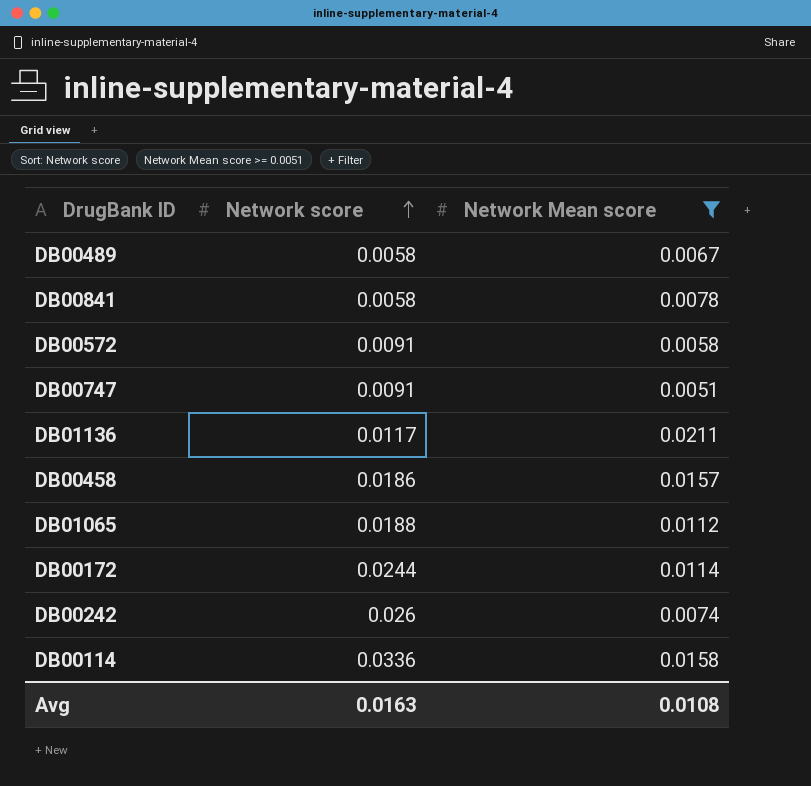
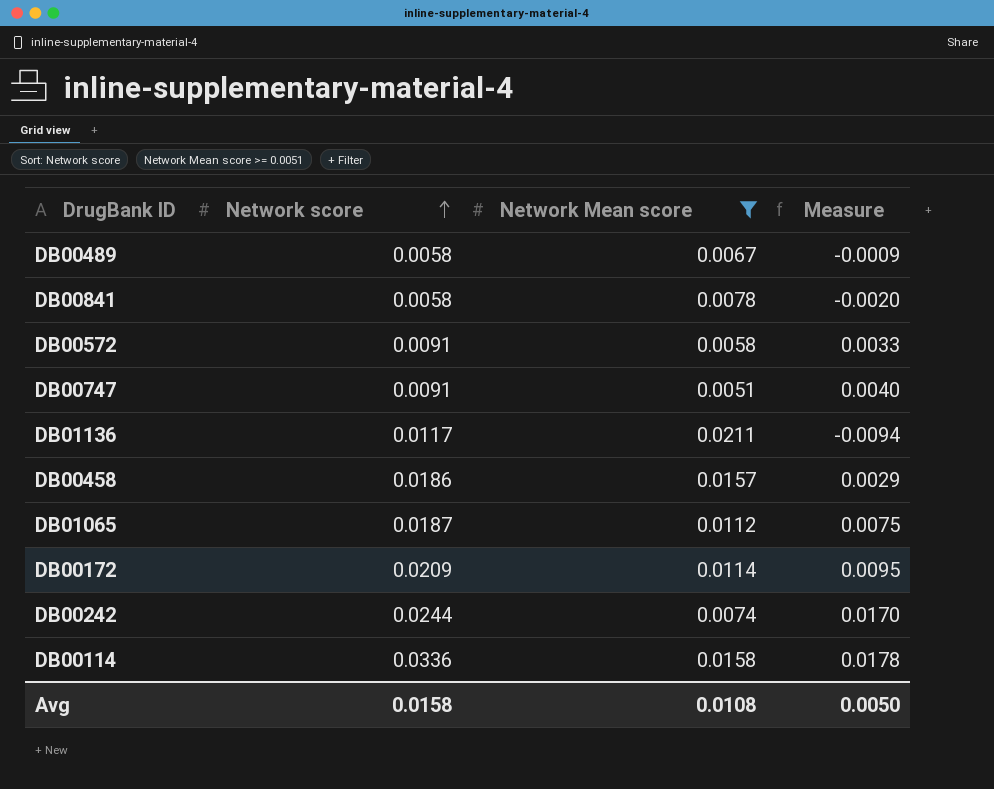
column Measure | formula: none -> [Network score] - [Network Mean score]
DB01065 | Network score: 0.0188 -> 0.0187
DB00172 | Network score: 0.0244 -> 0.0209
DB00242 | Network score: 0.026 -> 0.0244
Avg | Network score: 0.0163 -> 0.0158

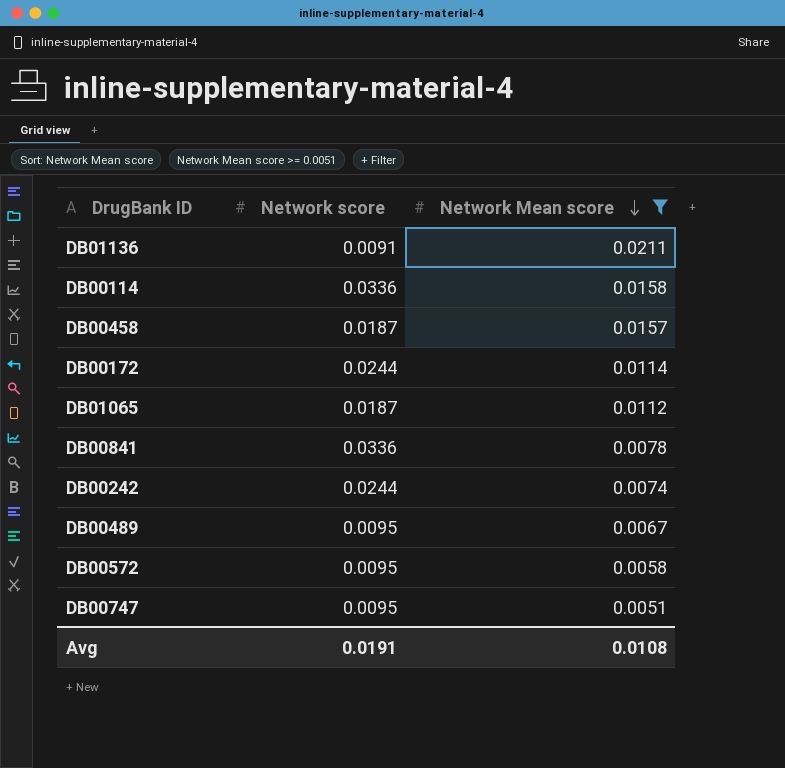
row order: Network score ascending -> Network Mean score descending
column Measure | formula: [Network score] - [Network Mean score] -> none
DB01136 | Network score: 0.0117 -> 0.0091
DB00458 | Network score: 0.0186 -> 0.0187
DB00172 | Network score: 0.0209 -> 0.0244
DB00841 | Network score: 0.0058 -> 0.0336
DB00489 | Network score: 0.0058 -> 0.0095
DB00572 | Network score: 0.0091 -> 0.0095
DB00747 | Network score: 0.0091 -> 0.0095
Avg | Network score: 0.0158 -> 0.0191

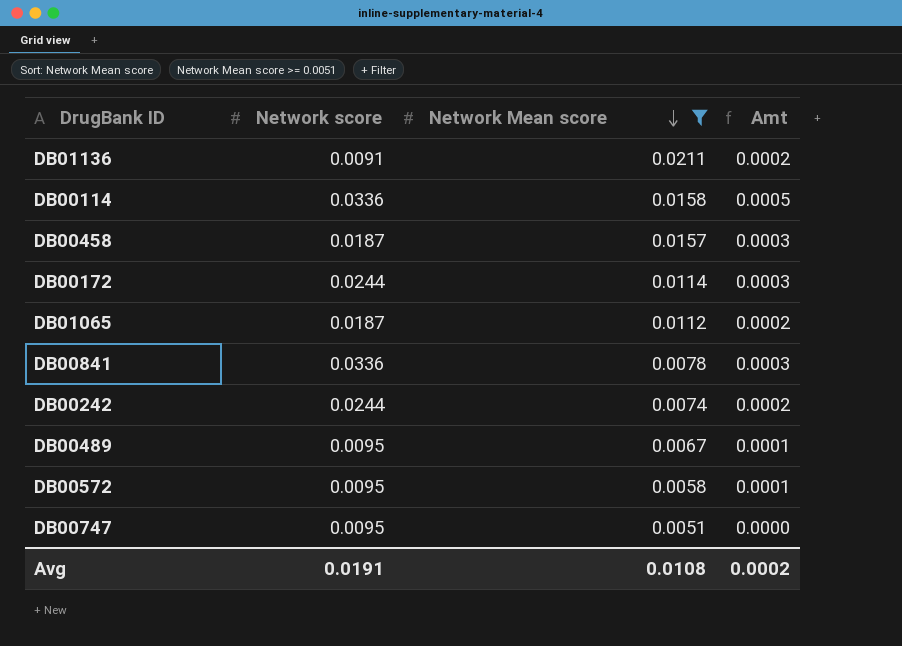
column Amt | formula: none -> [Network score] * [Network Mean score]

